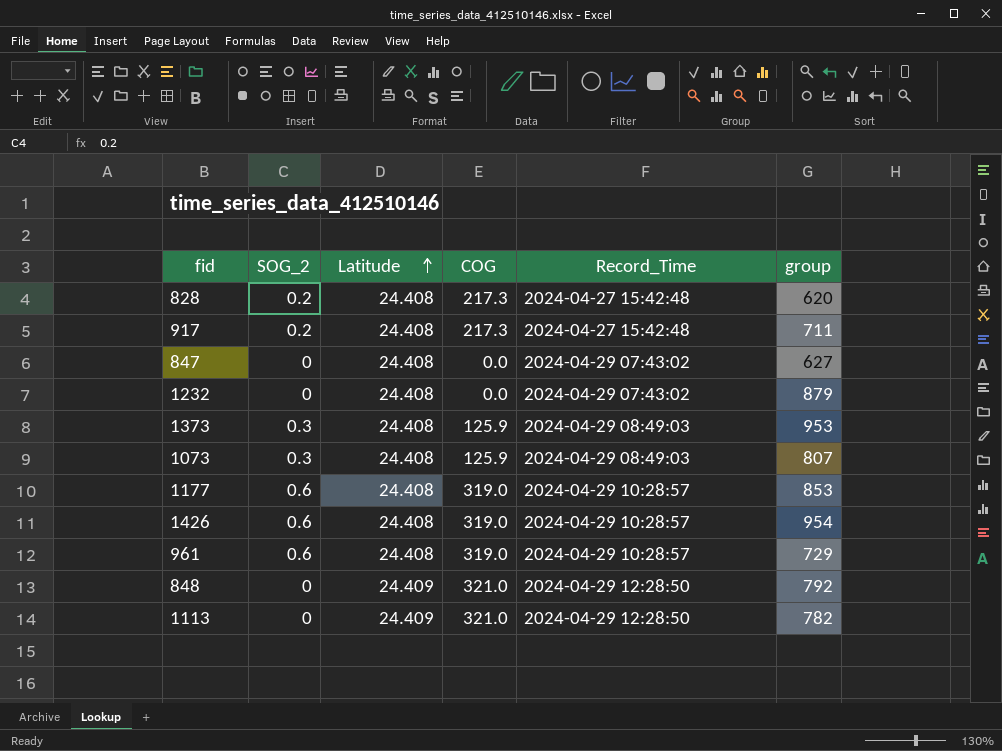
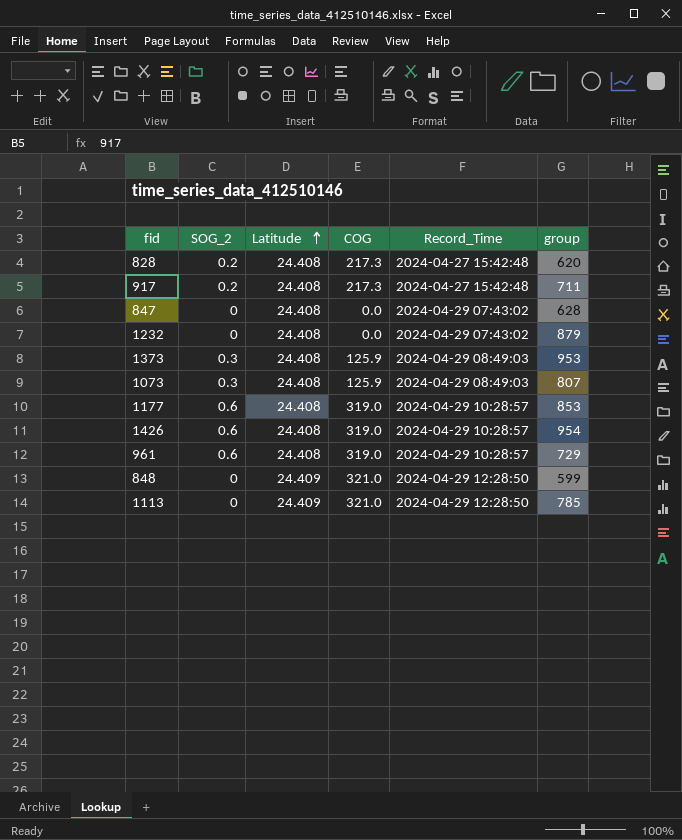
847 | group: 627 -> 628
848 | group: 792 -> 599
1113 | group: 782 -> 785

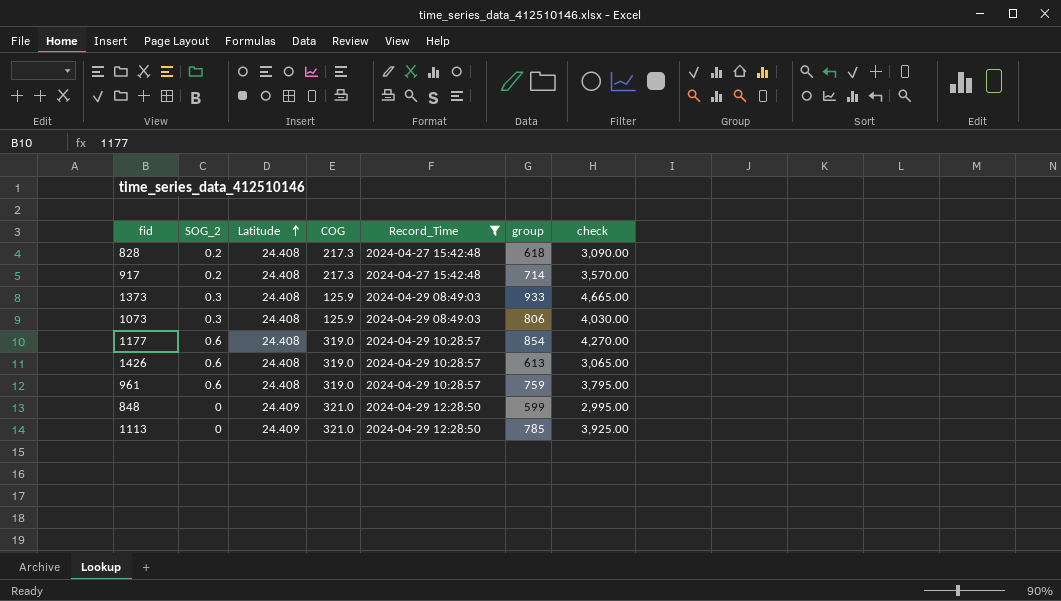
filter: none -> Record_Time != 2024-04-29 07:43:02
column check | formula: none -> [group] * 5
828 | group: 620 -> 618
917 | group: 711 -> 714
1373 | group: 953 -> 933
1073 | group: 807 -> 806
1177 | group: 853 -> 854
1426 | group: 954 -> 613
961 | group: 729 -> 759

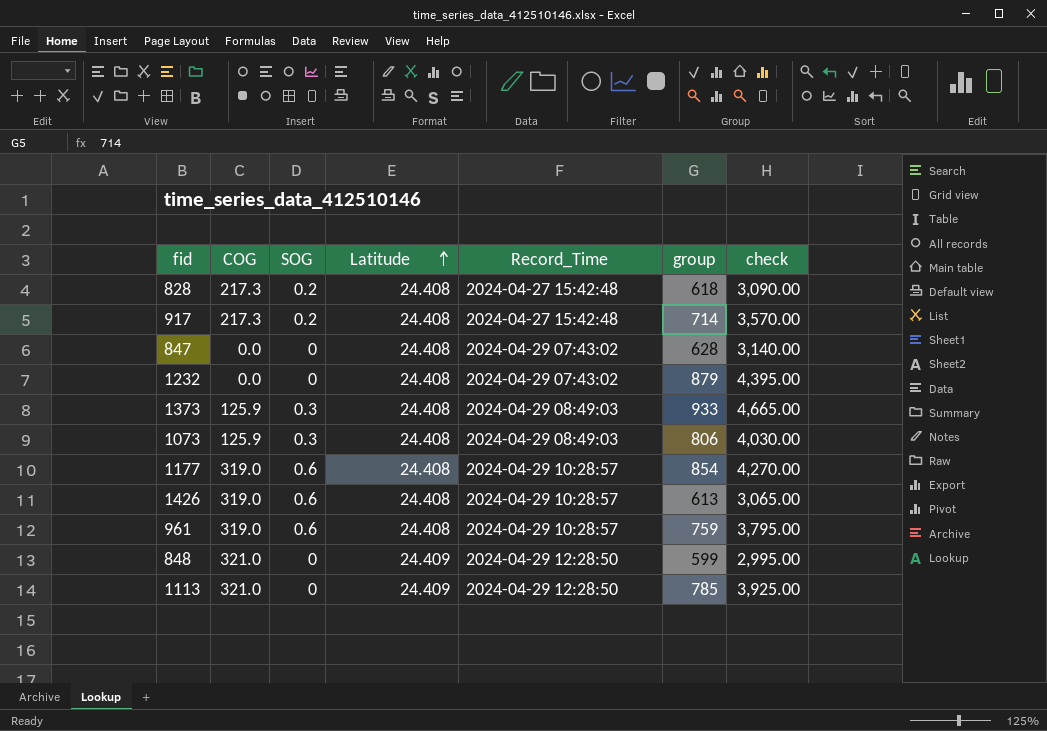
filter: Record_Time != 2024-04-29 07:43:02 -> none
column COG | position: 4 -> 2
column name: SOG_2 -> SOG

